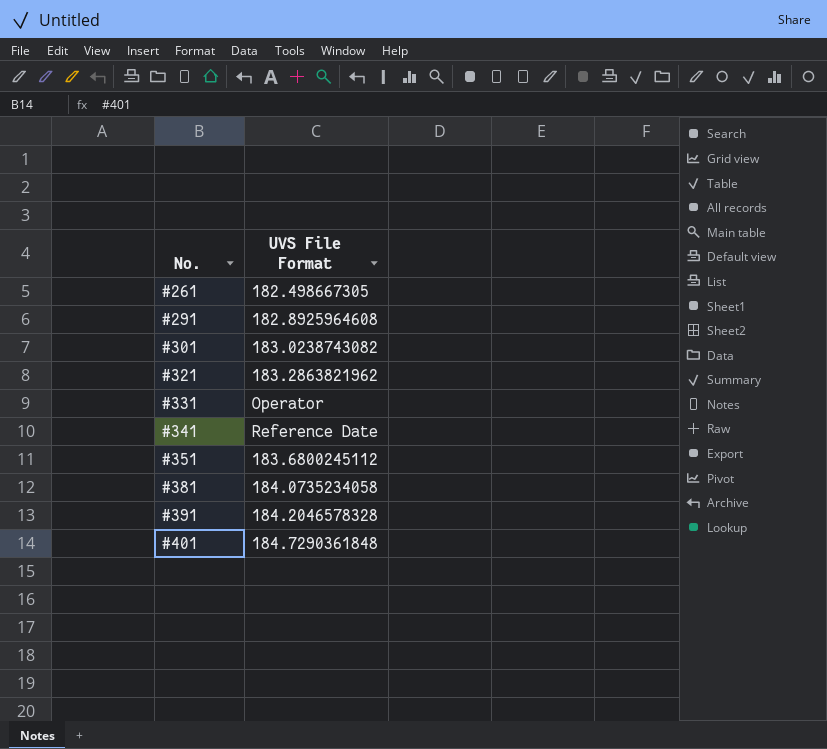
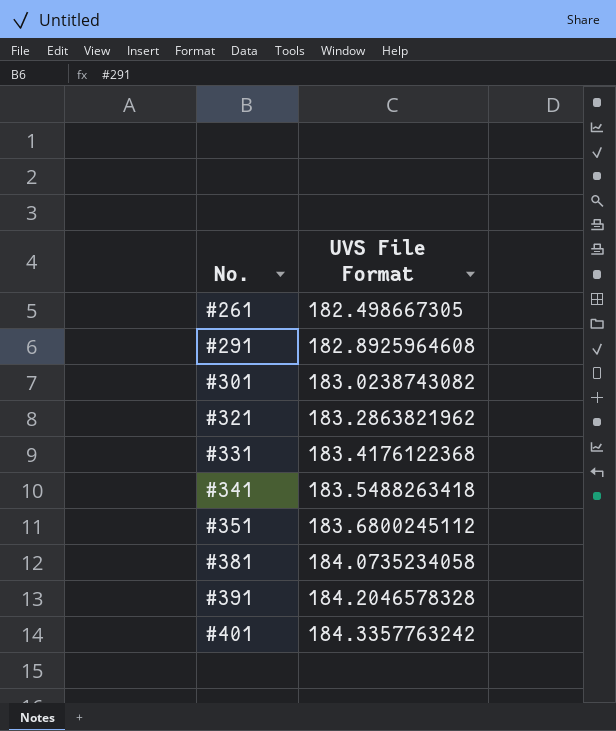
#331 | UVS File Format: Operator -> 183.4176122368
#341 | UVS File Format: Reference Date -> 183.5488263418
#401 | UVS File Format: 184.7290361848 -> 184.3357763242

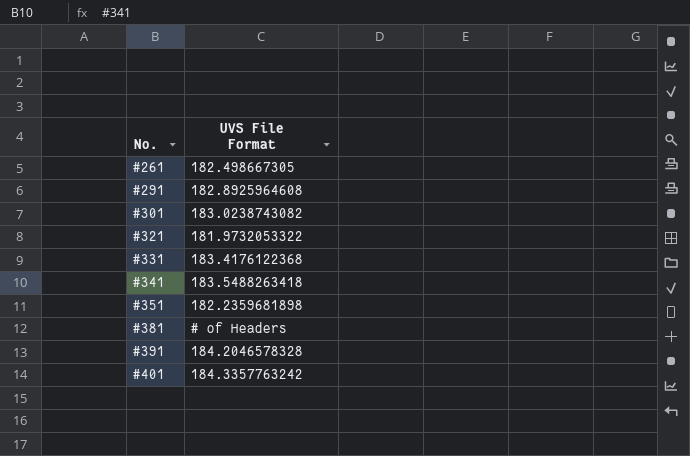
#321 | UVS File Format: 183.2863821962 -> 181.9732053322
#351 | UVS File Format: 183.6800245112 -> 182.2359681898
#381 | UVS File Format: 184.0735234058 -> # of Headers

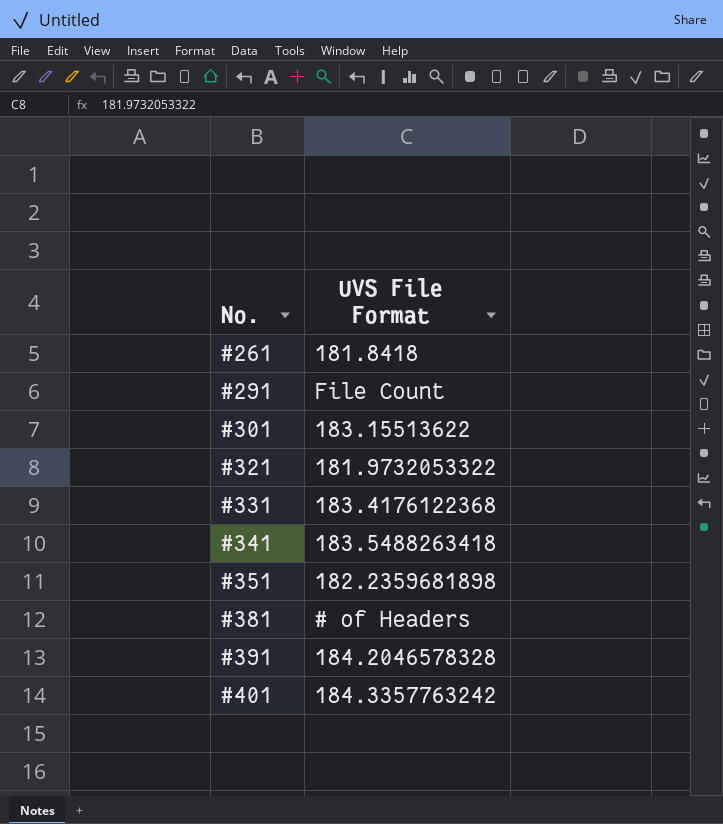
#261 | UVS File Format: 182.498667305 -> 181.8418
#291 | UVS File Format: 182.8925964608 -> File Count
#301 | UVS File Format: 183.0238743082 -> 183.15513622

